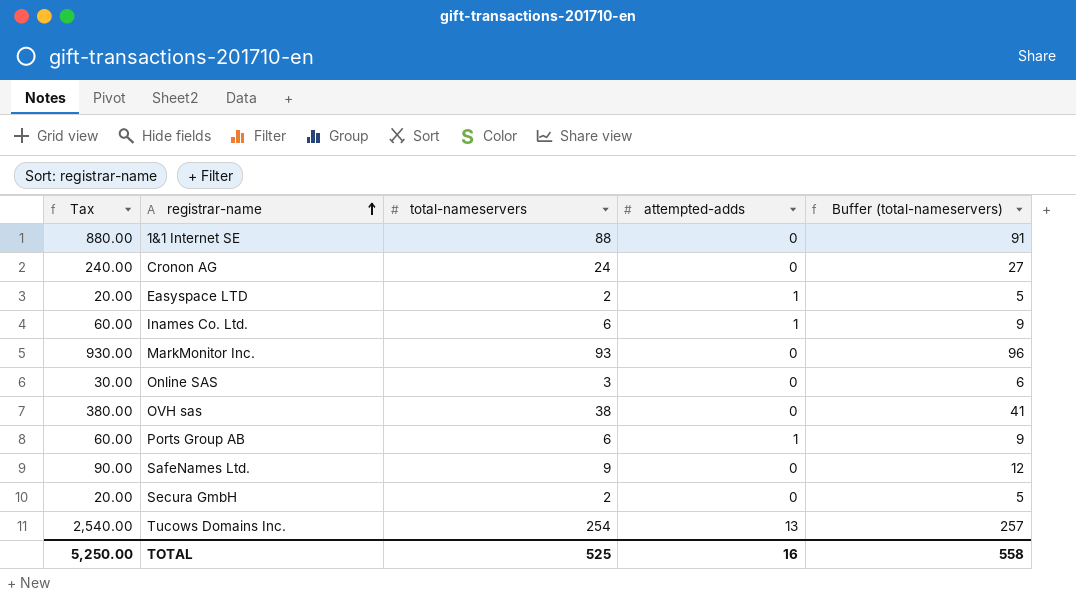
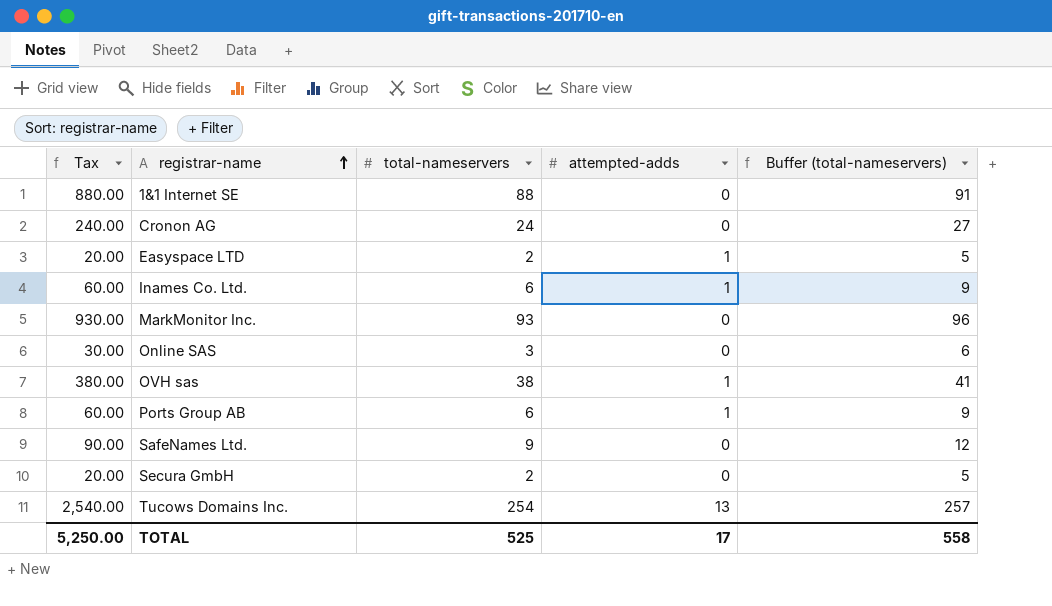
OVH sas | attempted-adds: 0 -> 1
TOTAL | attempted-adds: 16 -> 17

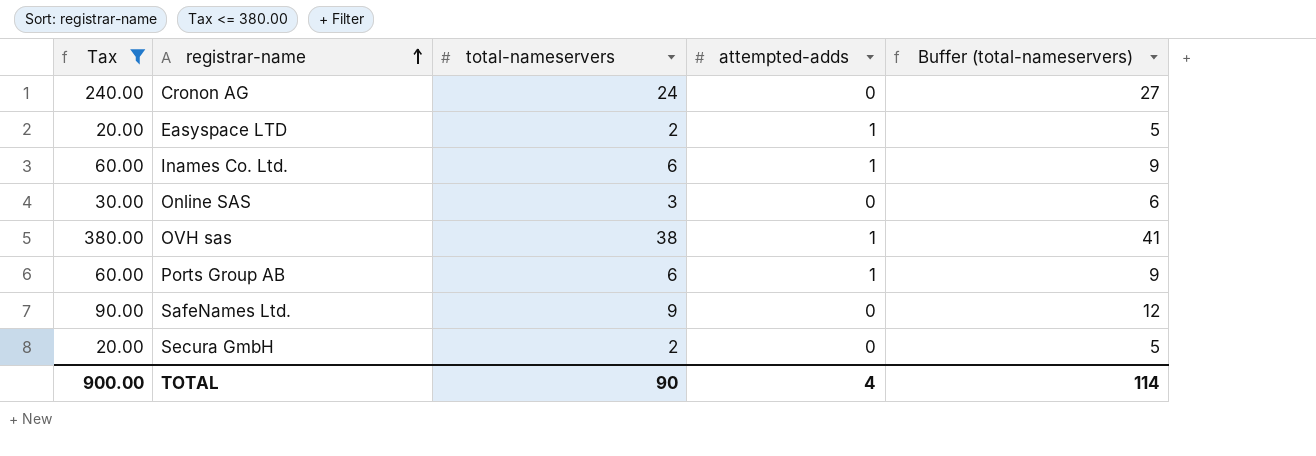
filter: none -> Tax <= 380.00
TOTAL | Tax: 5,250.00 -> 900.00
TOTAL | total-nameservers: 525 -> 90
TOTAL | attempted-adds: 17 -> 4
TOTAL | Buffer (total-nameservers): 558 -> 114

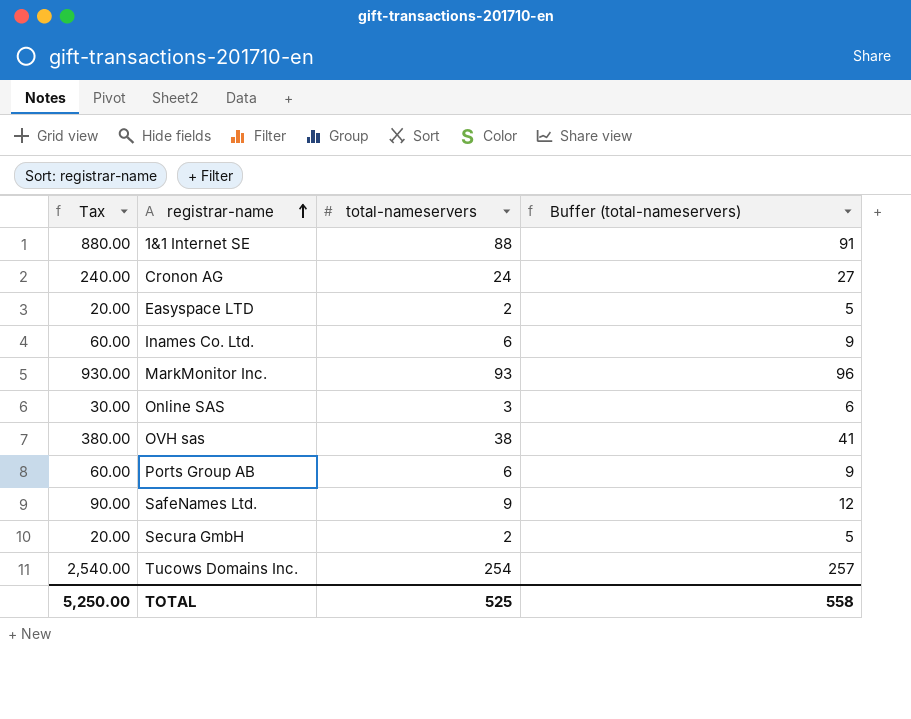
filter: Tax <= 380.00 -> none
column attempted-adds | position: 4 -> none
TOTAL | Tax: 900.00 -> 5,250.00
TOTAL | total-nameservers: 90 -> 525
TOTAL | Buffer (total-nameservers): 114 -> 558

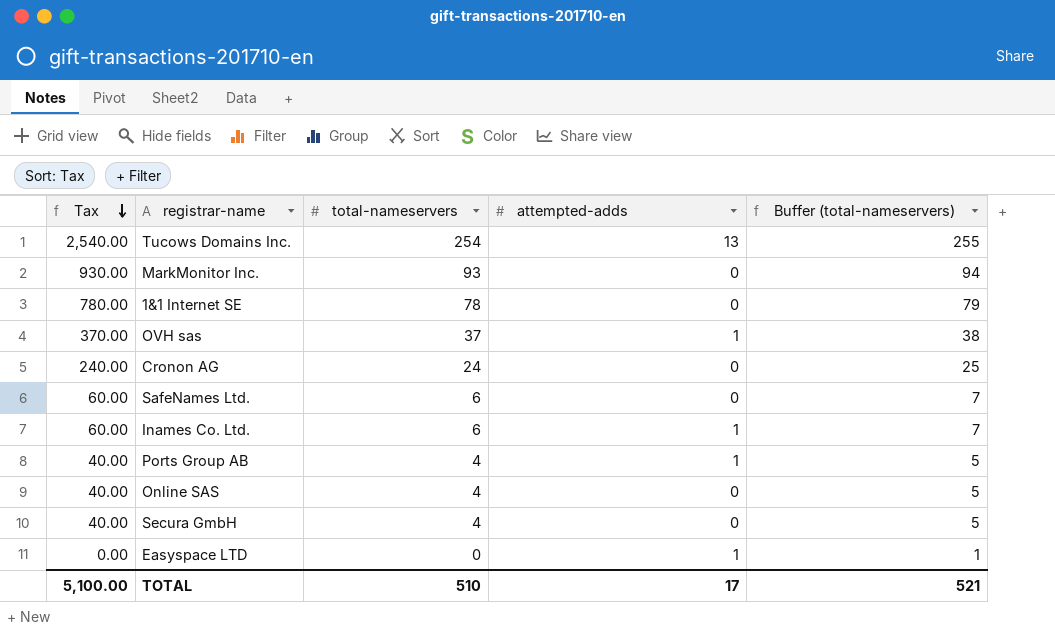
row order: registrar-name ascending -> Tax descending
column attempted-adds | position: none -> 4
column Buffer (total-nameservers) | formula: [total-nameservers] + 3 -> [total-nameservers] + 1
1&1 Internet SE | Tax: 880.00 -> 780.00
1&1 Internet SE | total-nameservers: 88 -> 78
OVH sas | Tax: 380.00 -> 370.00
OVH sas | total-nameservers: 38 -> 37
SafeNames Ltd. | Tax: 90.00 -> 60.00
SafeNames Ltd. | total-nameservers: 9 -> 6
Ports Group AB | Tax: 60.00 -> 40.00
Ports Group AB | total-nameservers: 6 -> 4
Online SAS | Tax: 30.00 -> 40.00
Online SAS | total-nameservers: 3 -> 4
Secura GmbH | Tax: 20.00 -> 40.00
Secura GmbH | total-nameservers: 2 -> 4
Easyspace LTD | Tax: 20.00 -> 0.00
Easyspace LTD | total-nameservers: 2 -> 0
TOTAL | Tax: 5,250.00 -> 5,100.00
TOTAL | total-nameservers: 525 -> 510
TOTAL | Buffer (total-nameservers): 558 -> 521

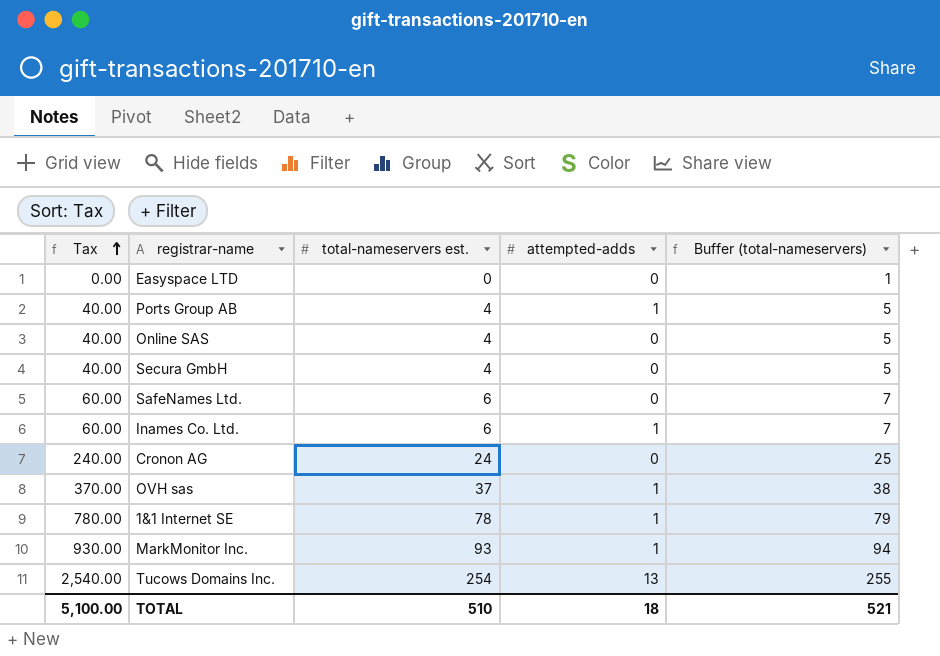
row order: Tax descending -> Tax ascending
column name: total-nameservers -> total-nameservers est.
Easyspace LTD | attempted-adds: 1 -> 0
1&1 Internet SE | attempted-adds: 0 -> 1
MarkMonitor Inc. | attempted-adds: 0 -> 1
TOTAL | attempted-adds: 17 -> 18

